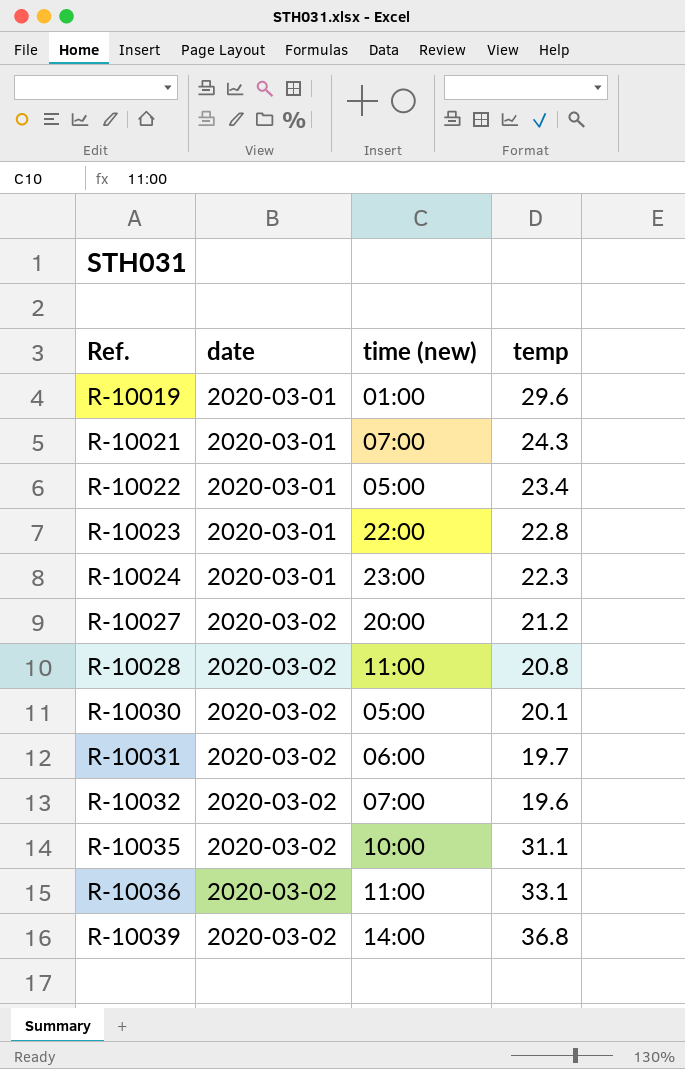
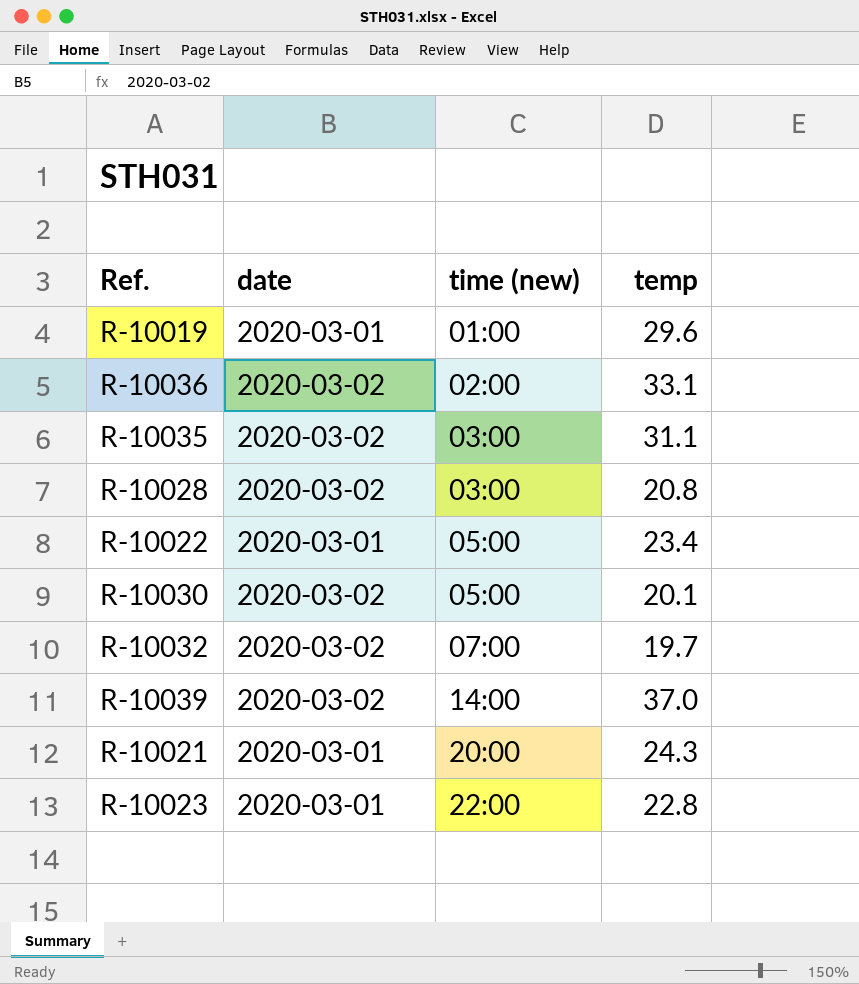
row order: Ref. ascending -> time (new) ascending
row R-10024: 2020-03-01 | 23:00 | 22.3 -> none
row R-10027: 2020-03-02 | 20:00 | 21.2 -> none
row R-10031: 2020-03-02 | 06:00 | 19.7 -> none
R-10036 | time (new): 11:00 -> 02:00
R-10035 | time (new): 10:00 -> 03:00
R-10028 | time (new): 11:00 -> 03:00
R-10032 | temp: 19.6 -> 19.7
R-10039 | temp: 36.8 -> 37.0
R-10021 | time (new): 07:00 -> 20:00

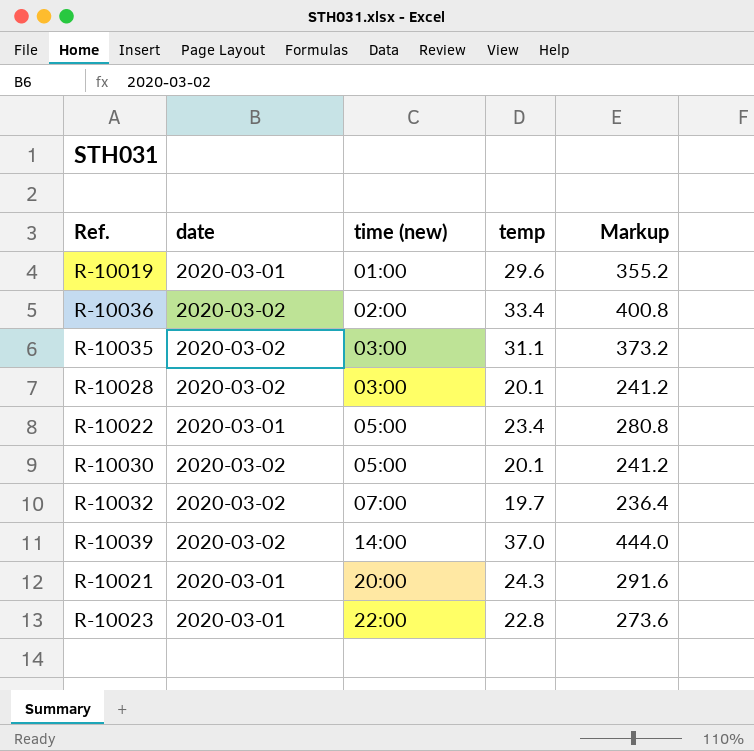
column Markup | formula: none -> [temp] * 12
R-10036 | temp: 33.1 -> 33.4
R-10028 | temp: 20.8 -> 20.1

